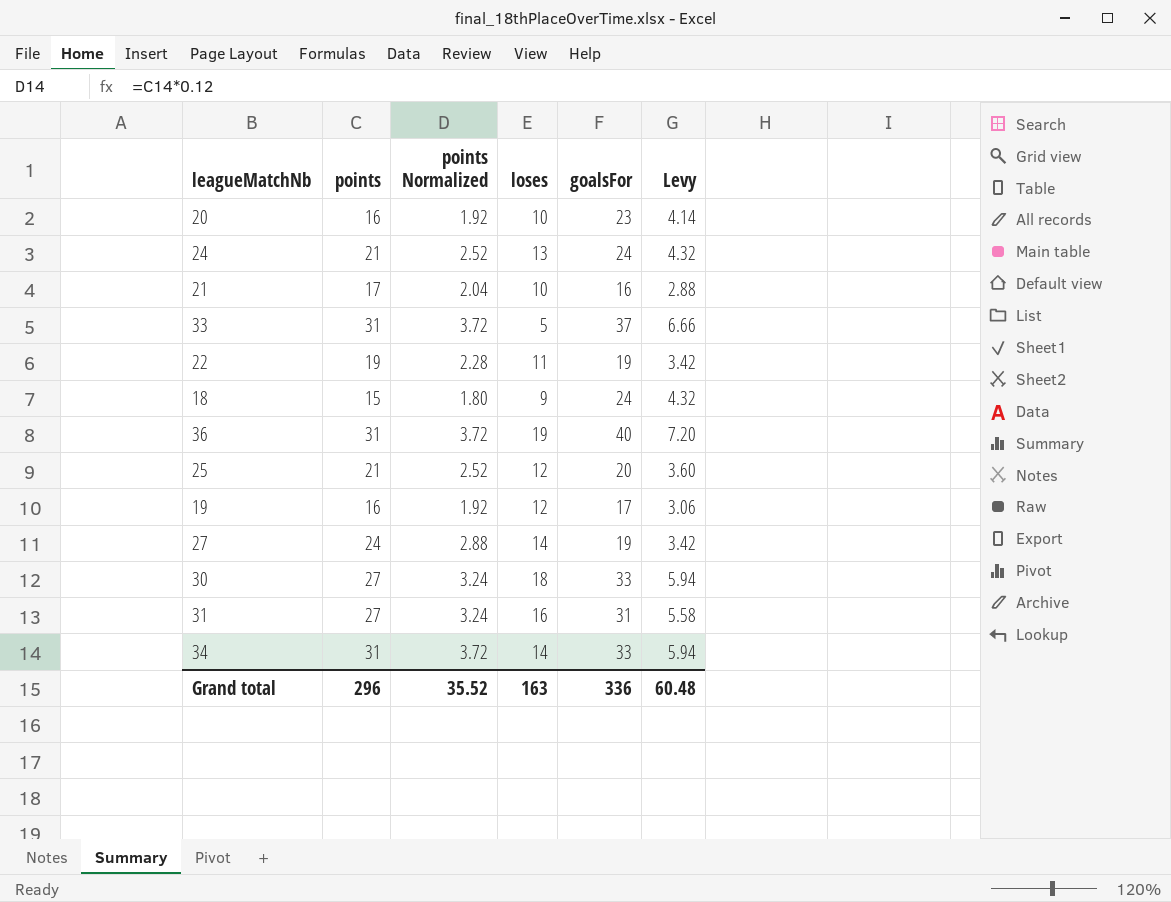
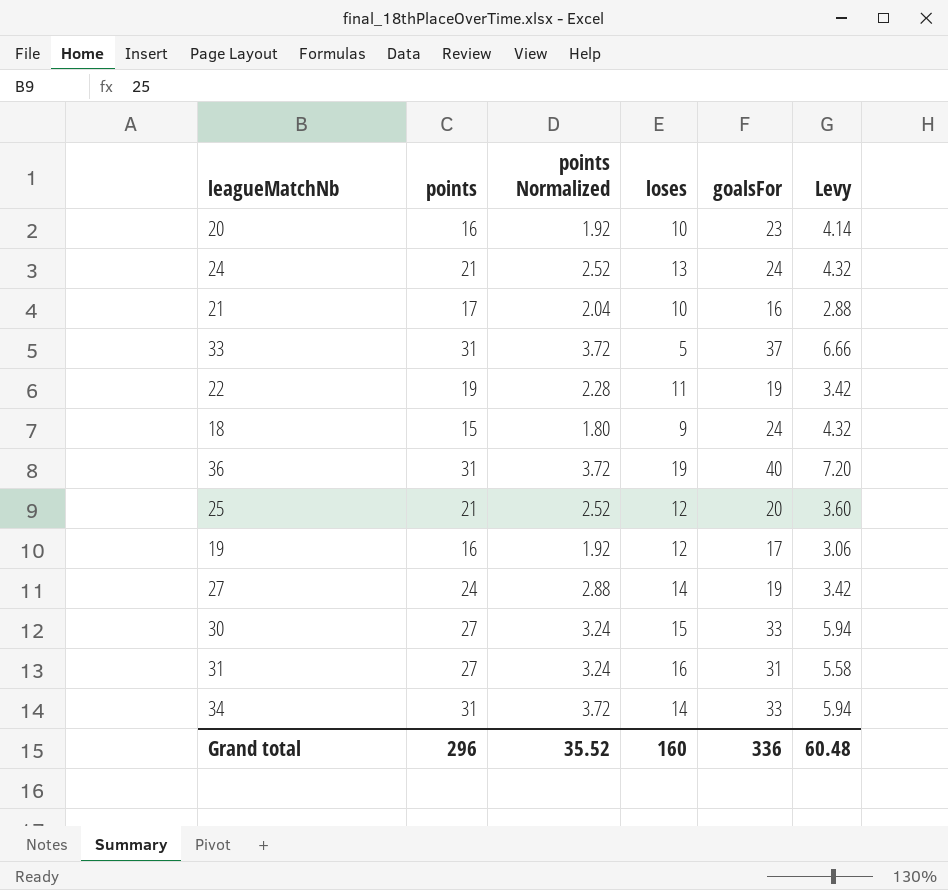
30 | loses: 18 -> 15
Grand total | loses: 163 -> 160

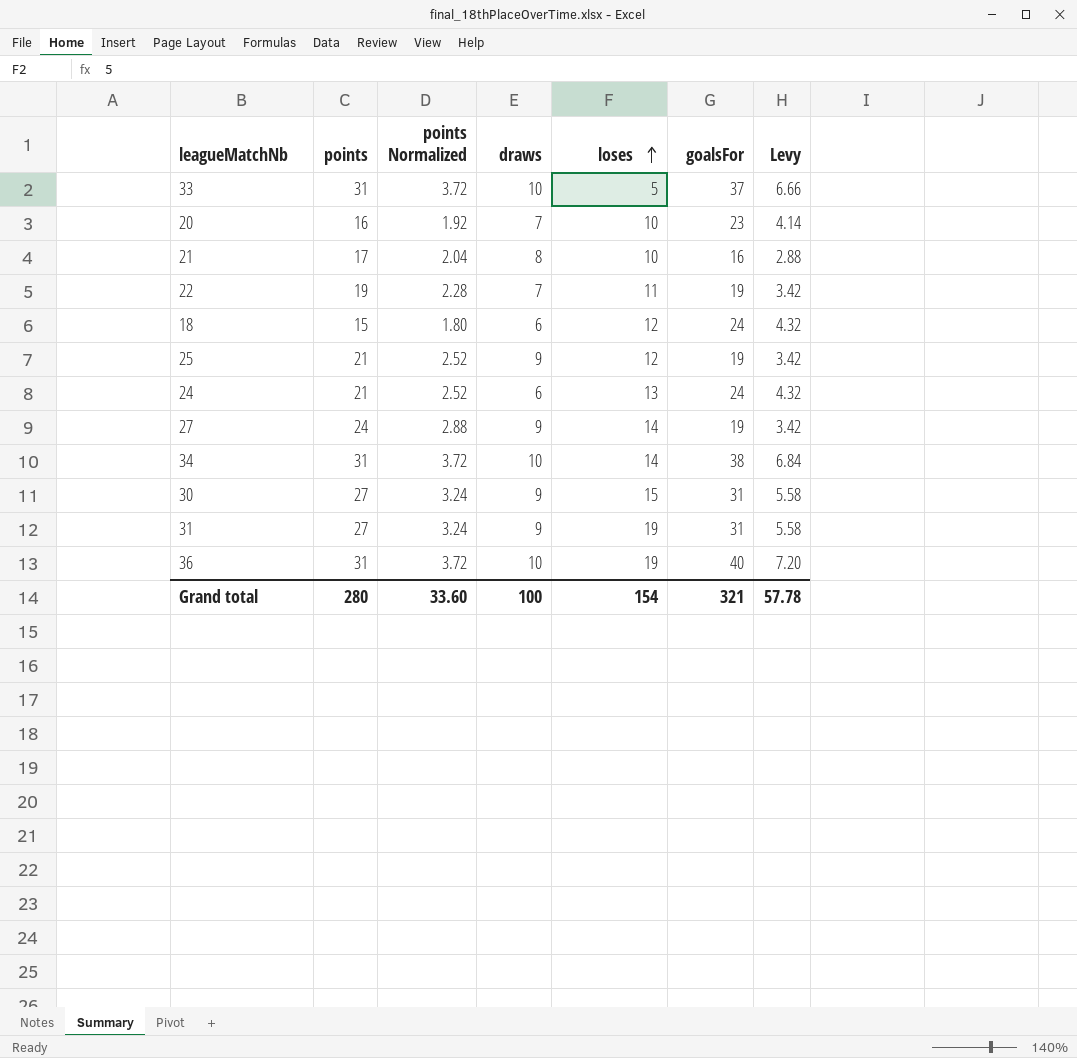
row order: none -> loses ascending
column draws | position: none -> 4
row 19: 16 | 1.92 | 12 | 17 | 3.06 -> none
18 | loses: 9 -> 12
25 | goalsFor: 20 -> 19
25 | Levy: 3.60 -> 3.42
34 | goalsFor: 33 -> 38
34 | Levy: 5.94 -> 6.84
30 | goalsFor: 33 -> 31
30 | Levy: 5.94 -> 5.58
31 | loses: 16 -> 19
Grand total | points: 296 -> 280
Grand total | points Normalized: 35.52 -> 33.60
Grand total | loses: 160 -> 154
Grand total | goalsFor: 336 -> 321
Grand total | Levy: 60.48 -> 57.78

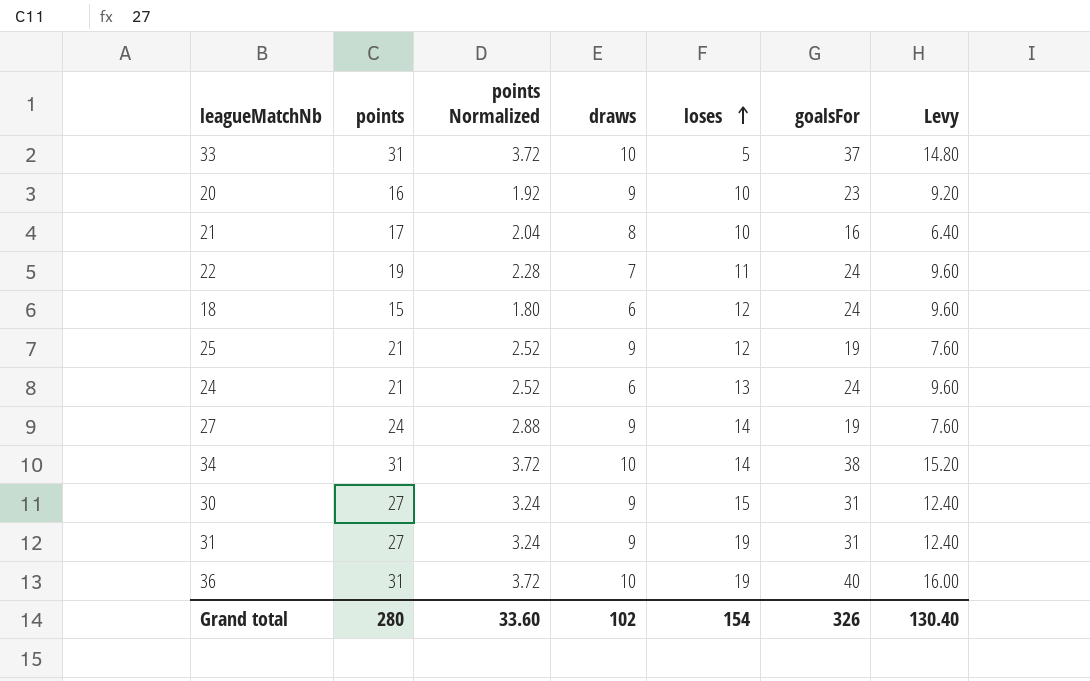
column Levy | formula: [goalsFor] * 0.18 -> [goalsFor] * 0.4
20 | draws: 7 -> 9
22 | goalsFor: 19 -> 24
Grand total | draws: 100 -> 102
Grand total | goalsFor: 321 -> 326
Grand total | Levy: 57.78 -> 130.40

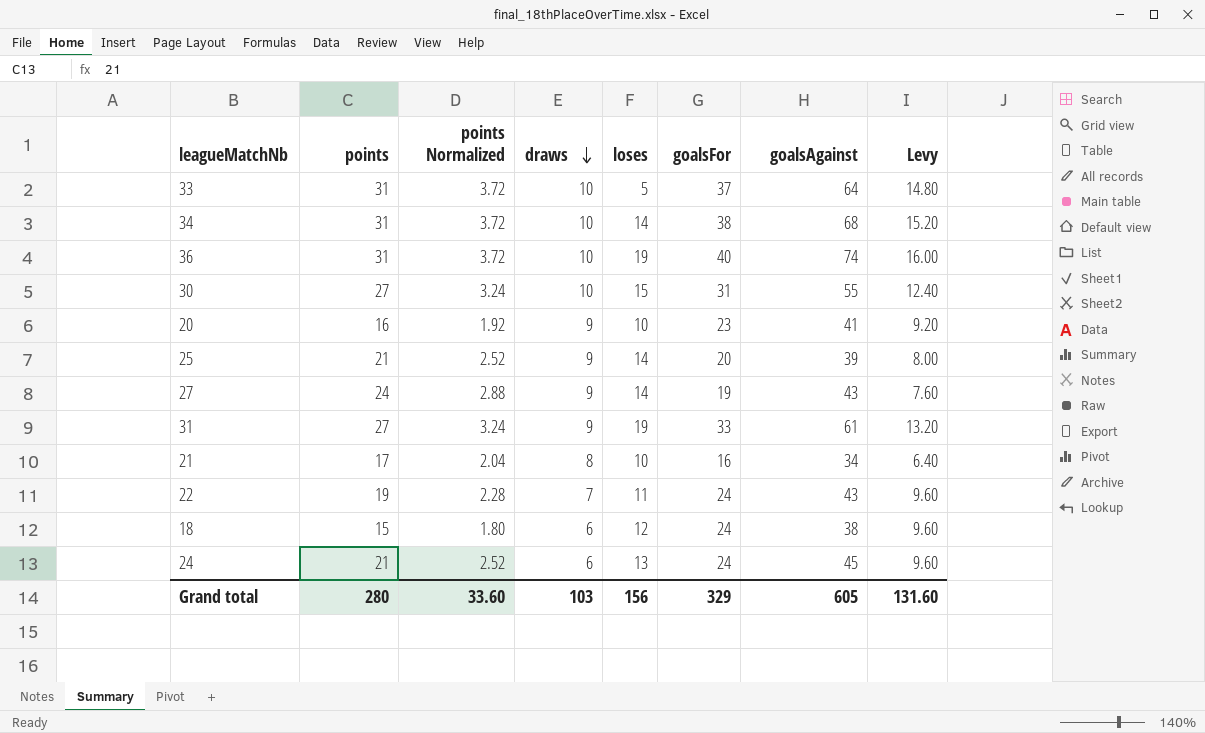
row order: loses ascending -> draws descending
column goalsAgainst | position: none -> 7
30 | draws: 9 -> 10
25 | loses: 12 -> 14
25 | goalsFor: 19 -> 20
25 | Levy: 7.60 -> 8.00
31 | goalsFor: 31 -> 33
31 | Levy: 12.40 -> 13.20
Grand total | draws: 102 -> 103
Grand total | loses: 154 -> 156
Grand total | goalsFor: 326 -> 329
Grand total | Levy: 130.40 -> 131.60

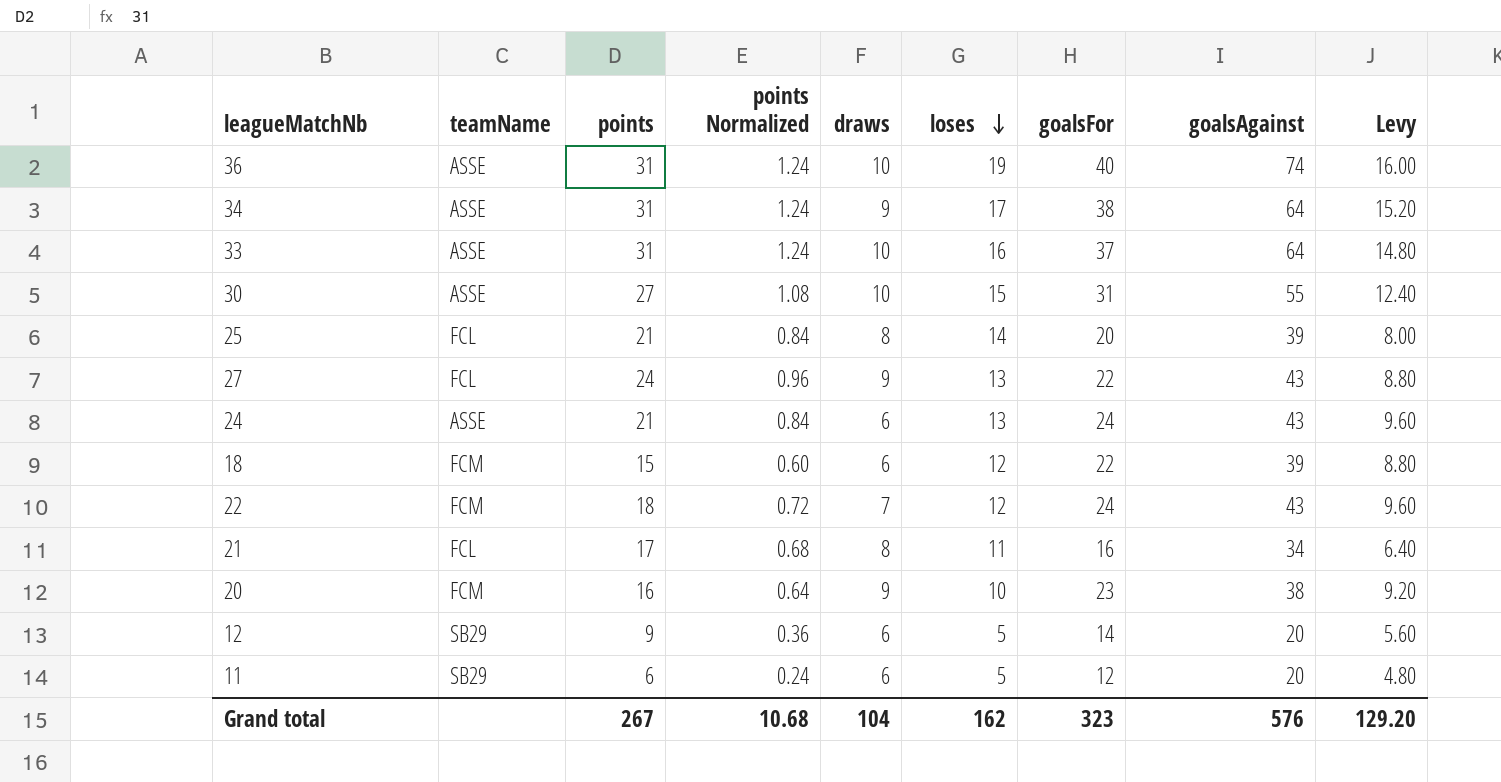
row order: draws descending -> loses descending
column teamName | position: none -> 2
column points Normalized | formula: [points] * 0.12 -> [points] * 0.04
row 31: 27 | 3.24 | 9 | 19 | 33 | 61 | 13.20 -> none
34 | draws: 10 -> 9
34 | loses: 14 -> 17
34 | goalsAgainst: 68 -> 64
33 | loses: 5 -> 16
25 | draws: 9 -> 8
27 | loses: 14 -> 13
27 | goalsFor: 19 -> 22
27 | Levy: 7.60 -> 8.80
24 | goalsAgainst: 45 -> 43
18 | goalsFor: 24 -> 22
18 | goalsAgainst: 38 -> 39
18 | Levy: 9.60 -> 8.80
22 | points: 19 -> 18
22 | loses: 11 -> 12
21 | loses: 10 -> 11
20 | goalsAgainst: 41 -> 38
row 12: none -> SB29 | 9 | 0.36 | 6 | 5 | 14 | 20 | 5.60
row 11: none -> SB29 | 6 | 0.24 | 6 | 5 | 12 | 20 | 4.80
Grand total | points: 280 -> 267
Grand total | points Normalized: 33.60 -> 10.68
Grand total | draws: 103 -> 104
Grand total | loses: 156 -> 162
Grand total | goalsFor: 329 -> 323
Grand total | goalsAgainst: 605 -> 576
Grand total | Levy: 131.60 -> 129.20

